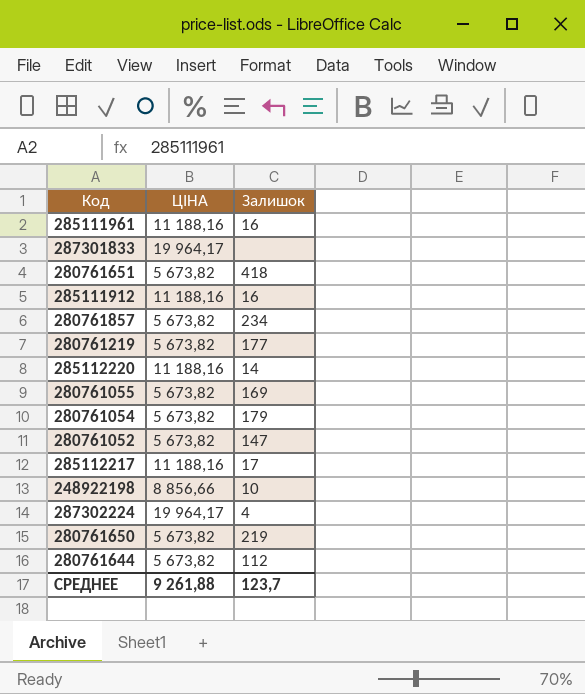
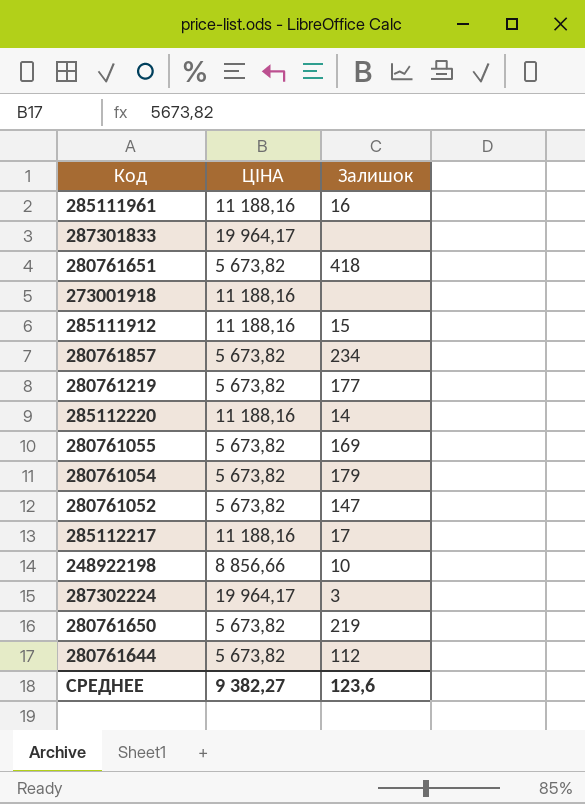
row 273001918: none -> 11 188,16 | none
285111912 | Залишок: 16 -> 15
287302224 | Залишок: 4 -> 3
СРЕДНЕЕ | ЦІНА: 9 261,88 -> 9 382,27
СРЕДНЕЕ | Залишок: 123,7 -> 123,6

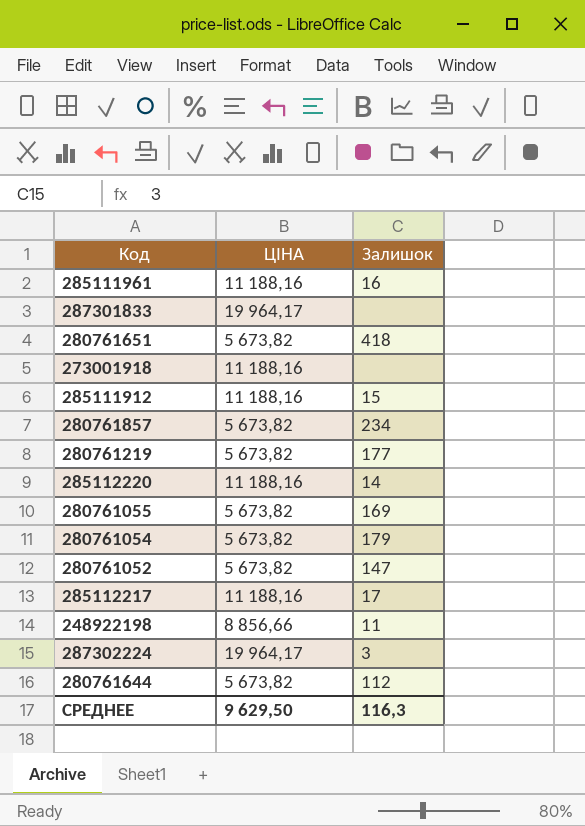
row 280761650: 5 673,82 | 219 -> none
248922198 | Залишок: 10 -> 11
СРЕДНЕЕ | ЦІНА: 9 382,27 -> 9 629,50
СРЕДНЕЕ | Залишок: 123,6 -> 116,3

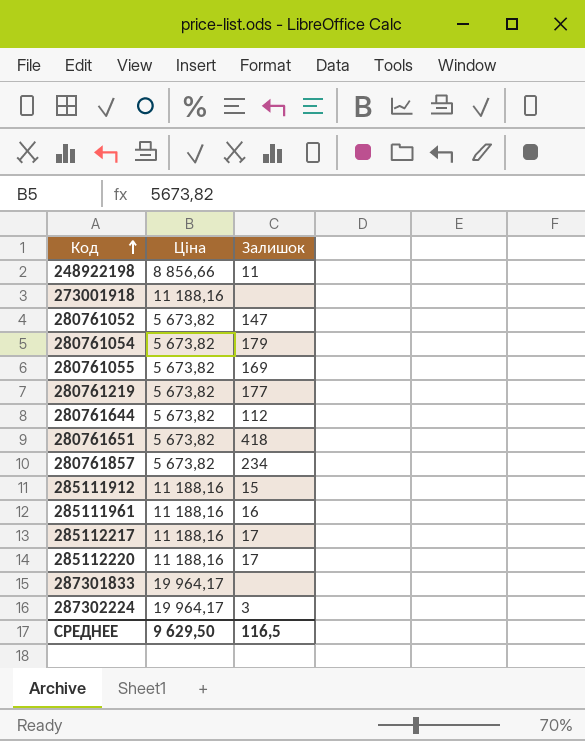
row order: none -> Код ascending
column name: ЦІНА -> Ціна
285112220 | Залишок: 14 -> 17
СРЕДНЕЕ | Залишок: 116,3 -> 116,5

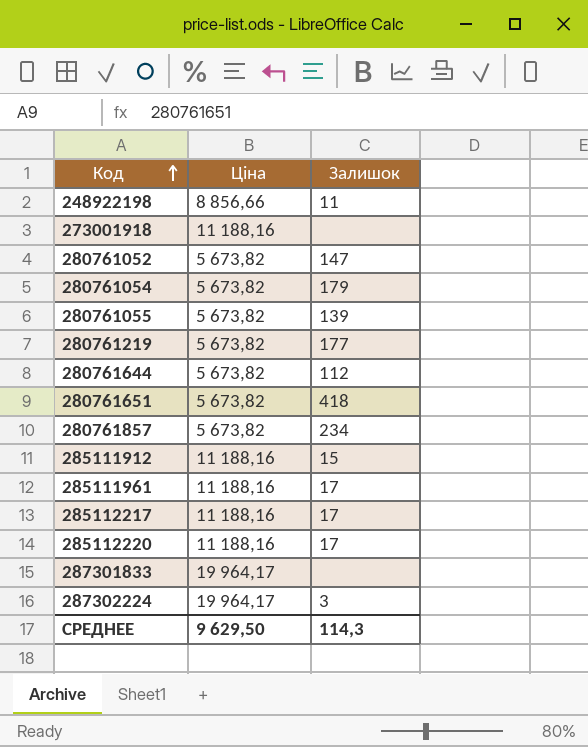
280761055 | Залишок: 169 -> 139
285111961 | Залишок: 16 -> 17
СРЕДНЕЕ | Залишок: 116,5 -> 114,3

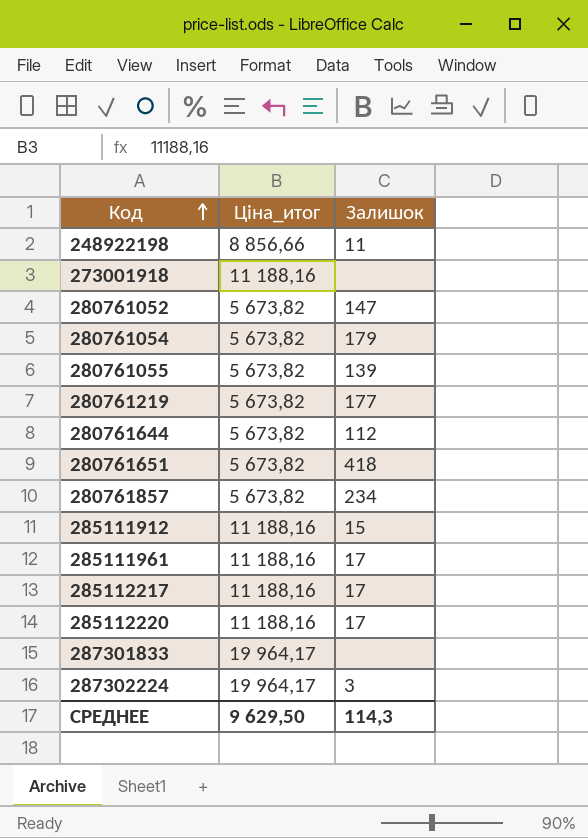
column name: Ціна -> Ціна_итог

